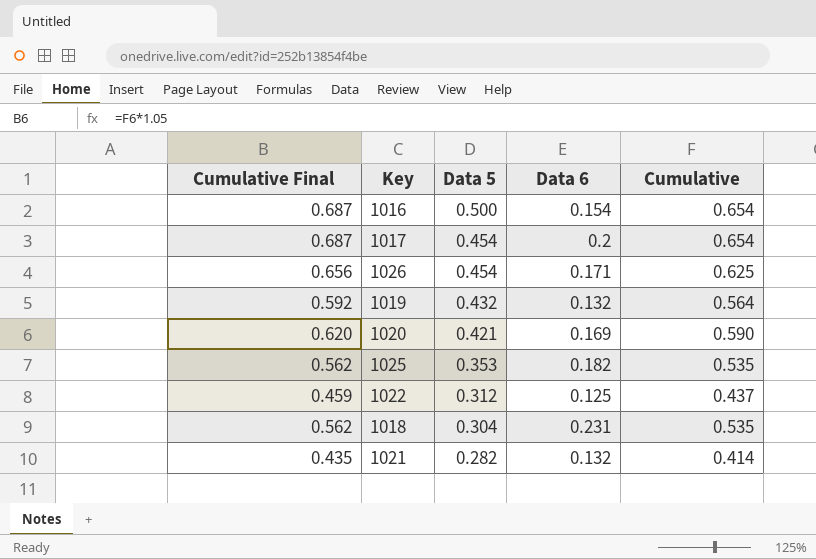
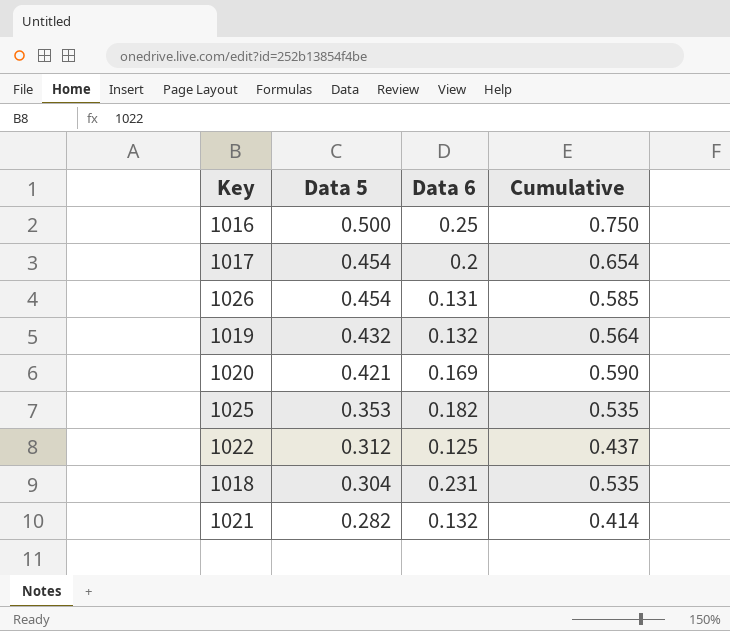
column Cumulative Final | formula: [Cumulative] * 1.05 -> none
1016 | Data 6: 0.154 -> 0.25
1016 | Cumulative: 0.654 -> 0.750
1026 | Data 6: 0.171 -> 0.131
1026 | Cumulative: 0.625 -> 0.585

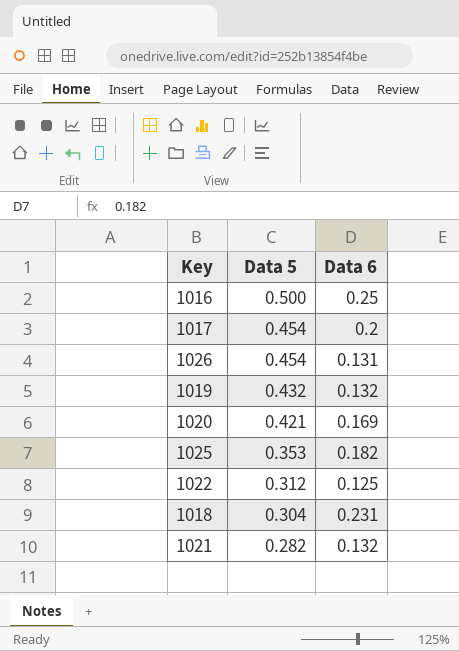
column Cumulative | formula: [Data 5] + [Data 6] -> none

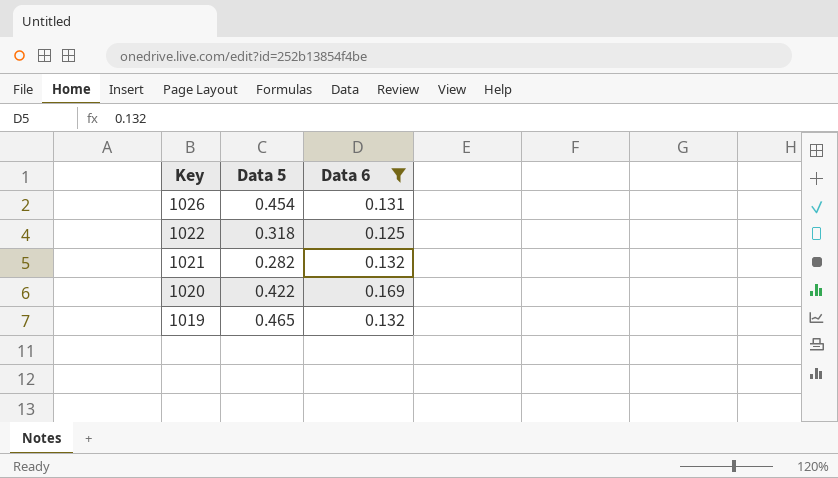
filter: none -> Data 6 <= 0.169
row order: Data 5 descending -> Key descending
1022 | Data 5: 0.312 -> 0.318
1020 | Data 5: 0.421 -> 0.422
1019 | Data 5: 0.432 -> 0.465

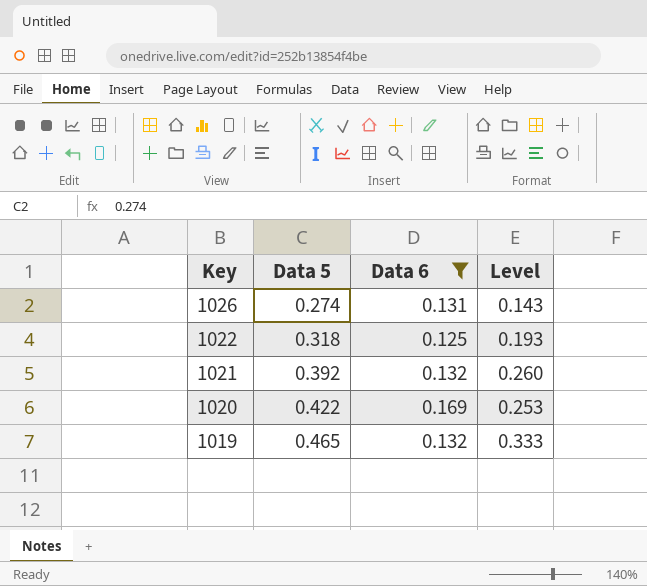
column Level | formula: none -> [Data 5] - [Data 6]
1026 | Data 5: 0.454 -> 0.274
1021 | Data 5: 0.282 -> 0.392

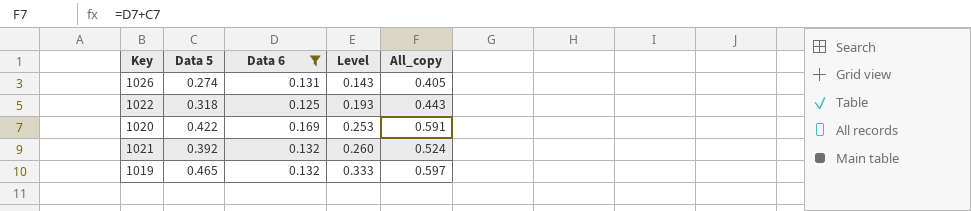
row order: Key descending -> Level ascending
column All_copy | formula: none -> [Data 5] + [Data 6]

